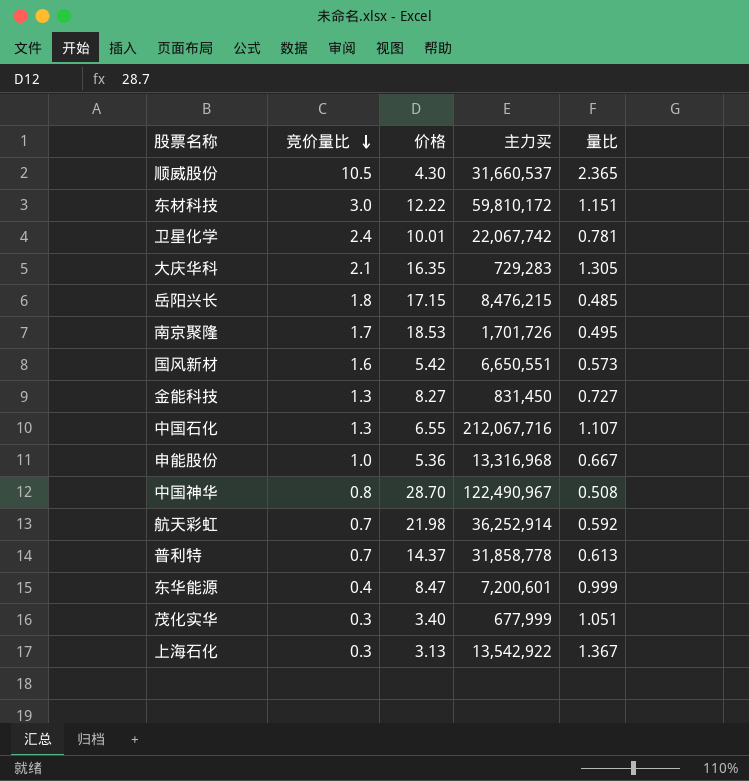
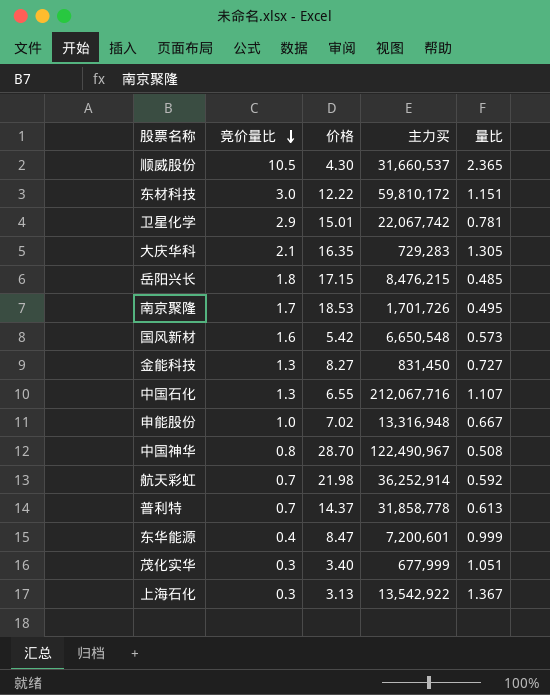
卫星化学 | 竞价量比: 2.4 -> 2.9
卫星化学 | 价格: 10.01 -> 15.01
国风新材 | 主力买: 6,650,551 -> 6,650,548
申能股份 | 价格: 5.36 -> 7.02
申能股份 | 主力买: 13,316,968 -> 13,316,948

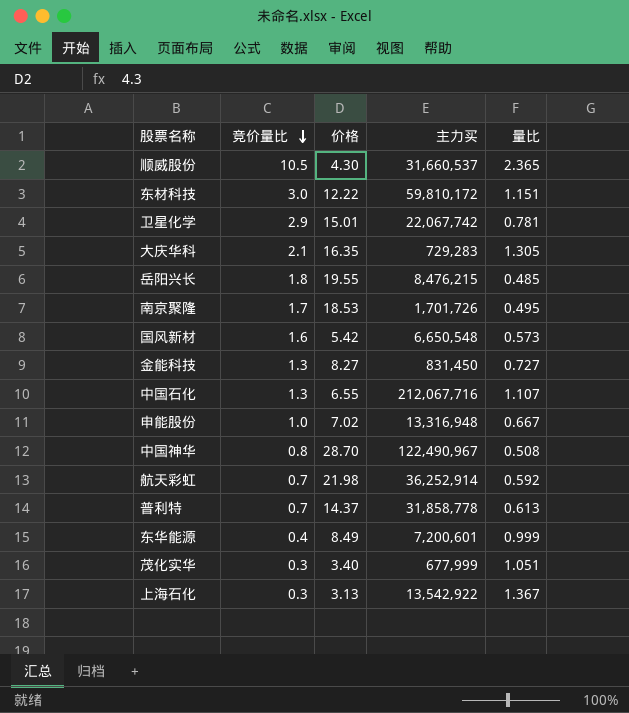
岳阳兴长 | 价格: 17.15 -> 19.55
东华能源 | 价格: 8.47 -> 8.49

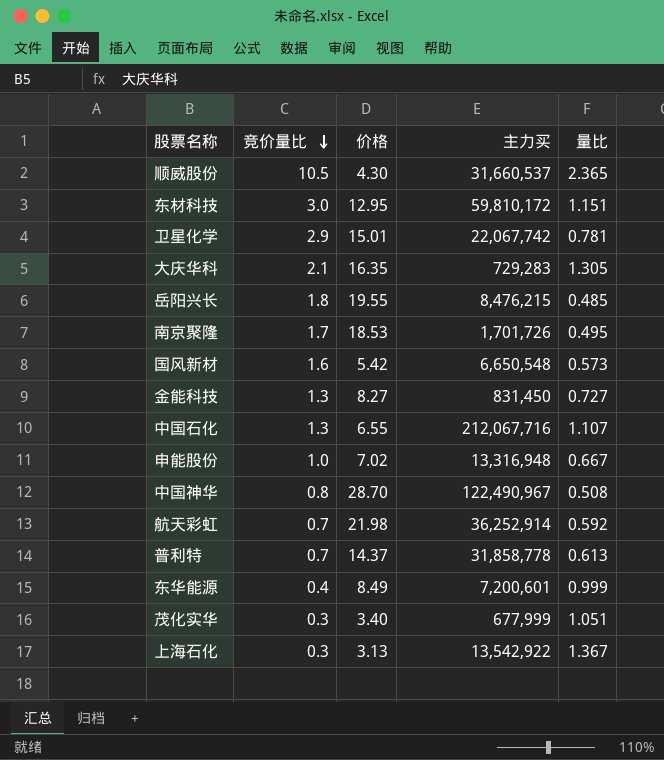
东材科技 | 价格: 12.22 -> 12.95

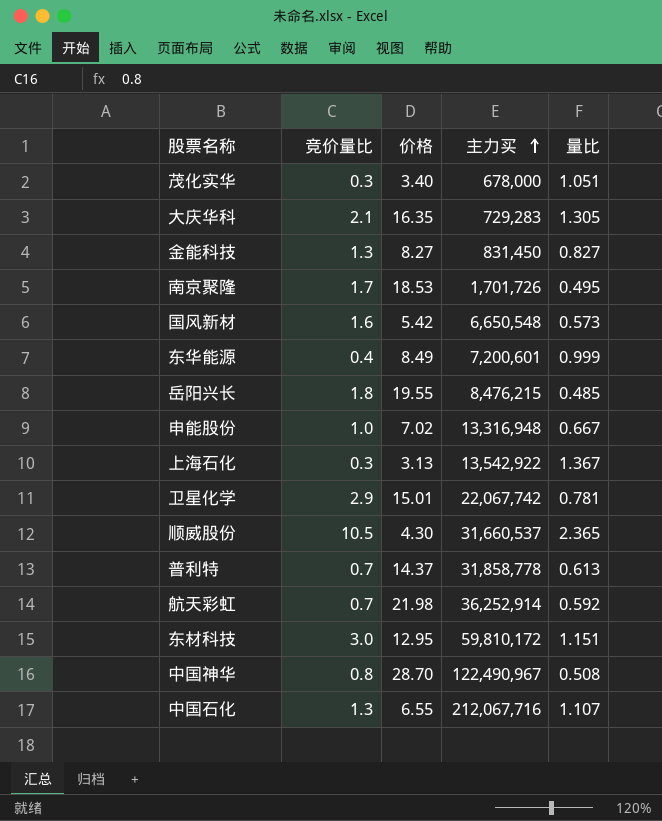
row order: 竞价量比 descending -> 主力买 ascending
茂化实华 | 主力买: 677,999 -> 678,000
金能科技 | 量比: 0.727 -> 0.827

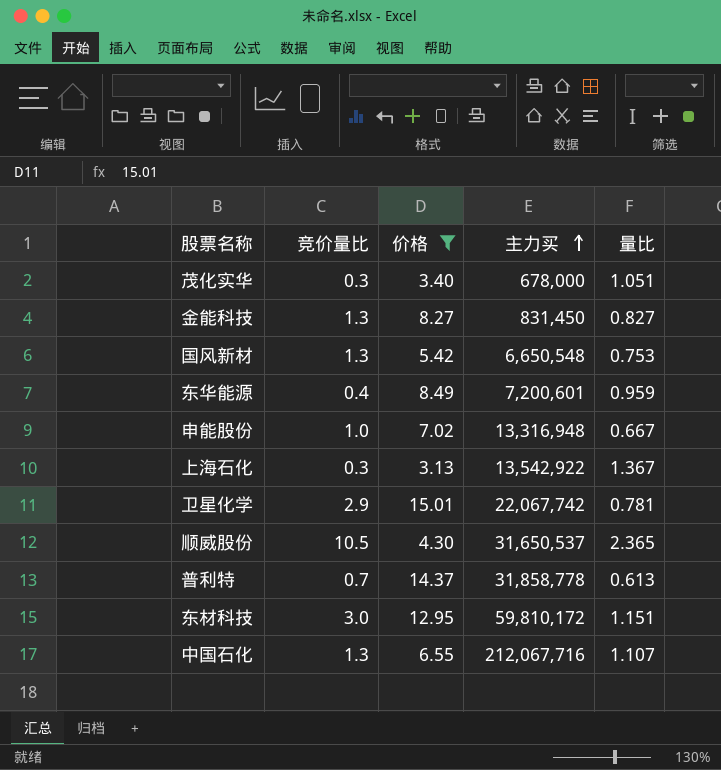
filter: none -> 价格 <= 15.01
国风新材 | 竞价量比: 1.6 -> 1.3
国风新材 | 量比: 0.573 -> 0.753
东华能源 | 量比: 0.999 -> 0.959
顺威股份 | 主力买: 31,660,537 -> 31,650,537

